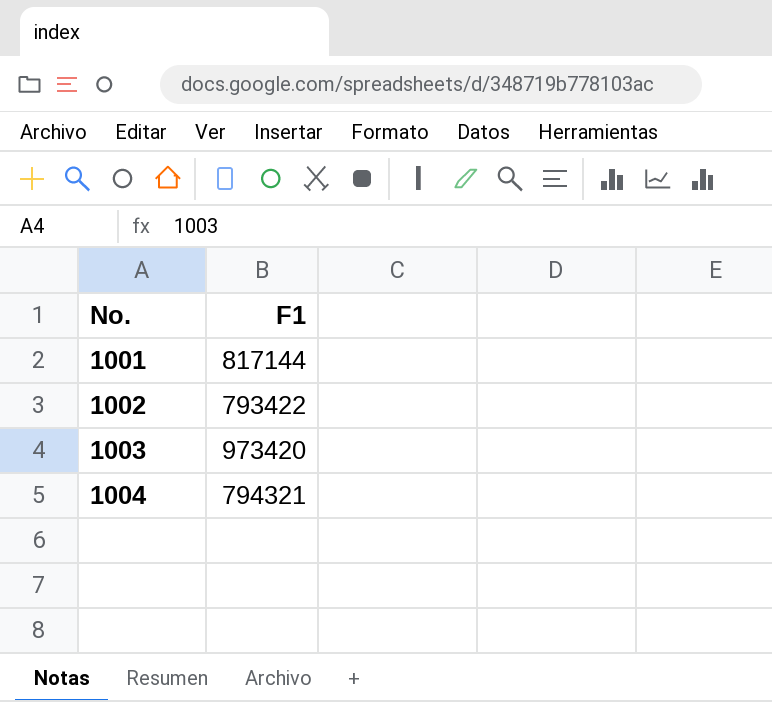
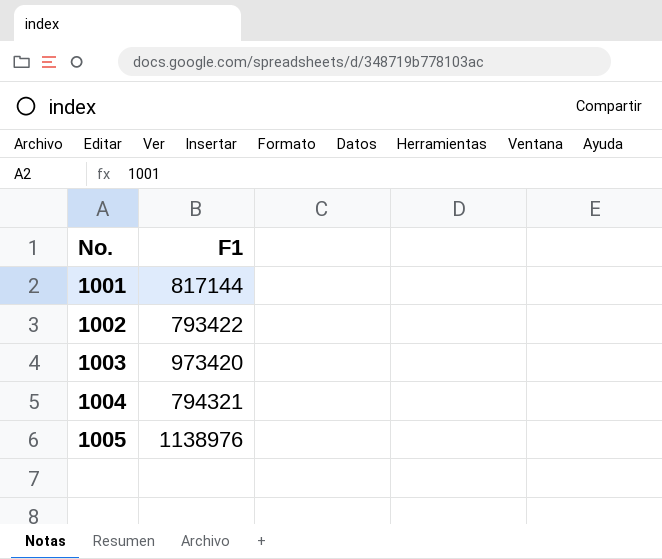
row 1005: none -> 1138976

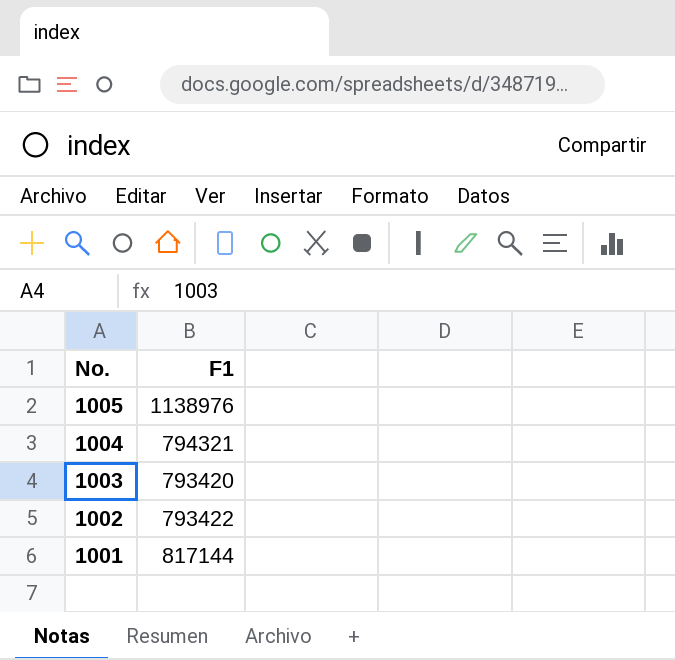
row order: No. ascending -> No. descending
1003 | F1: 973420 -> 793420

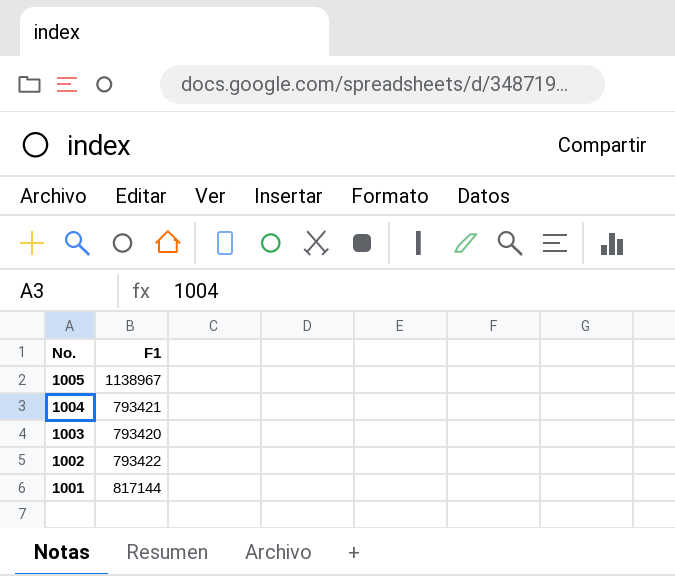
1005 | F1: 1138976 -> 1138967
1004 | F1: 794321 -> 793421

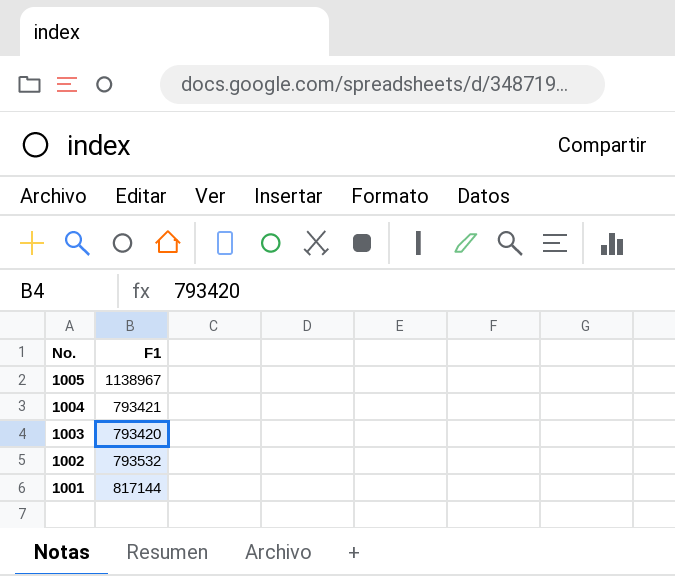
1002 | F1: 793422 -> 793532

